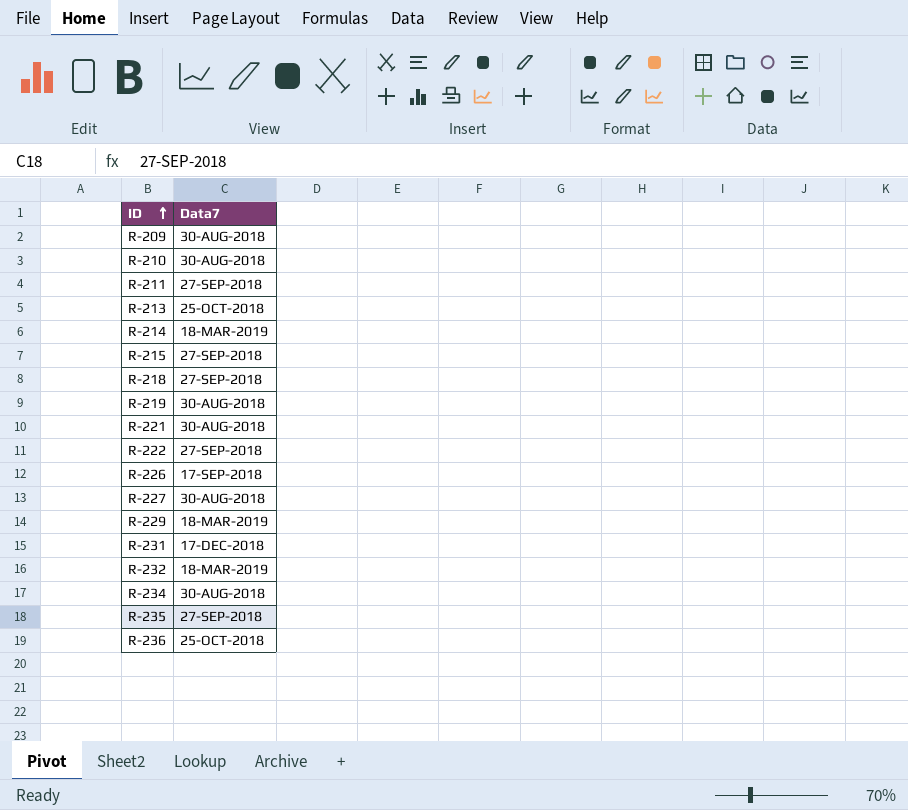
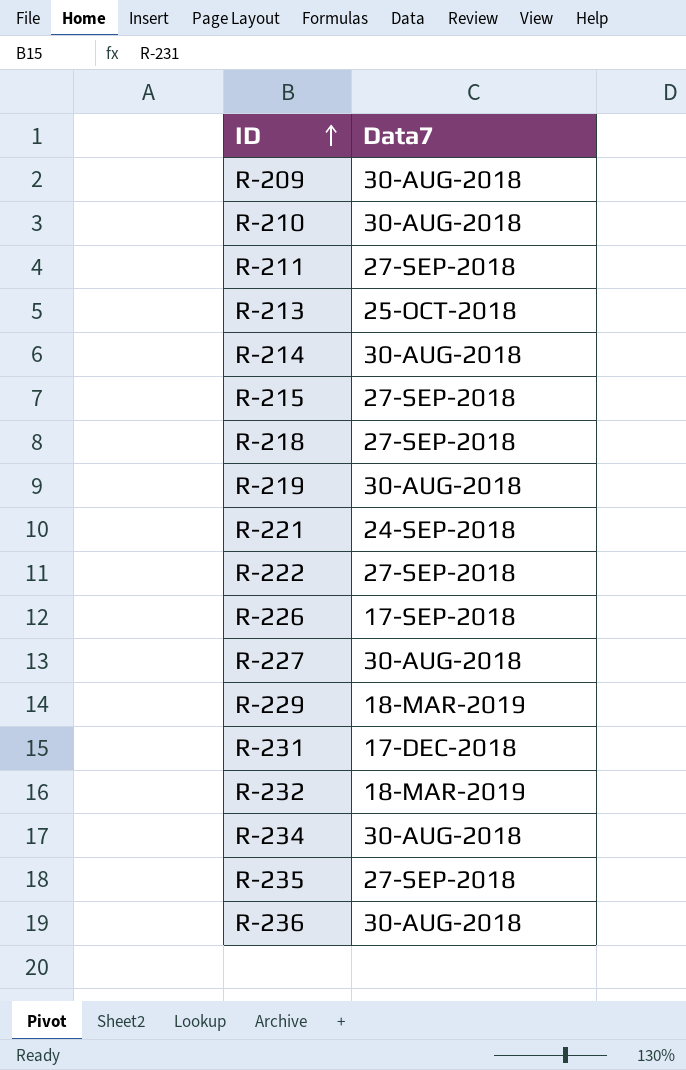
R-214 | Data7: 18-MAR-2019 -> 30-AUG-2018
R-221 | Data7: 30-AUG-2018 -> 24-SEP-2018
R-236 | Data7: 25-OCT-2018 -> 30-AUG-2018

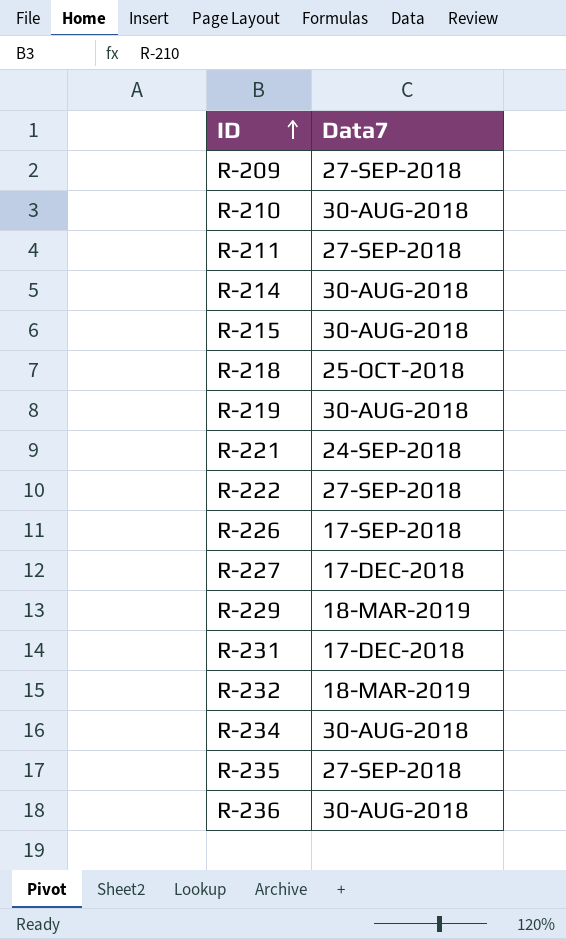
row R-213: 25-OCT-2018 -> none
R-209 | Data7: 30-AUG-2018 -> 27-SEP-2018
R-215 | Data7: 27-SEP-2018 -> 30-AUG-2018
R-218 | Data7: 27-SEP-2018 -> 25-OCT-2018
R-227 | Data7: 30-AUG-2018 -> 17-DEC-2018

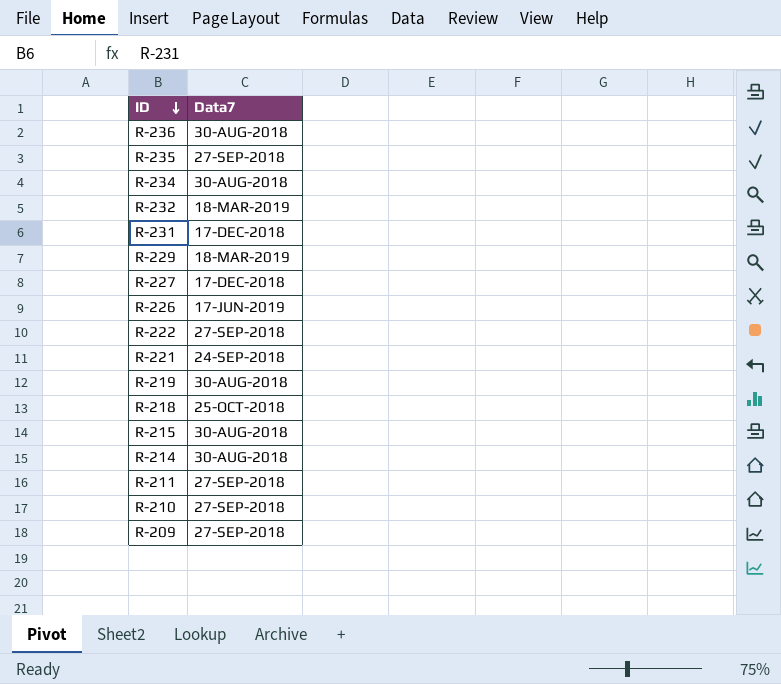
row order: ID ascending -> ID descending
R-226 | Data7: 17-SEP-2018 -> 17-JUN-2019
R-210 | Data7: 30-AUG-2018 -> 27-SEP-2018

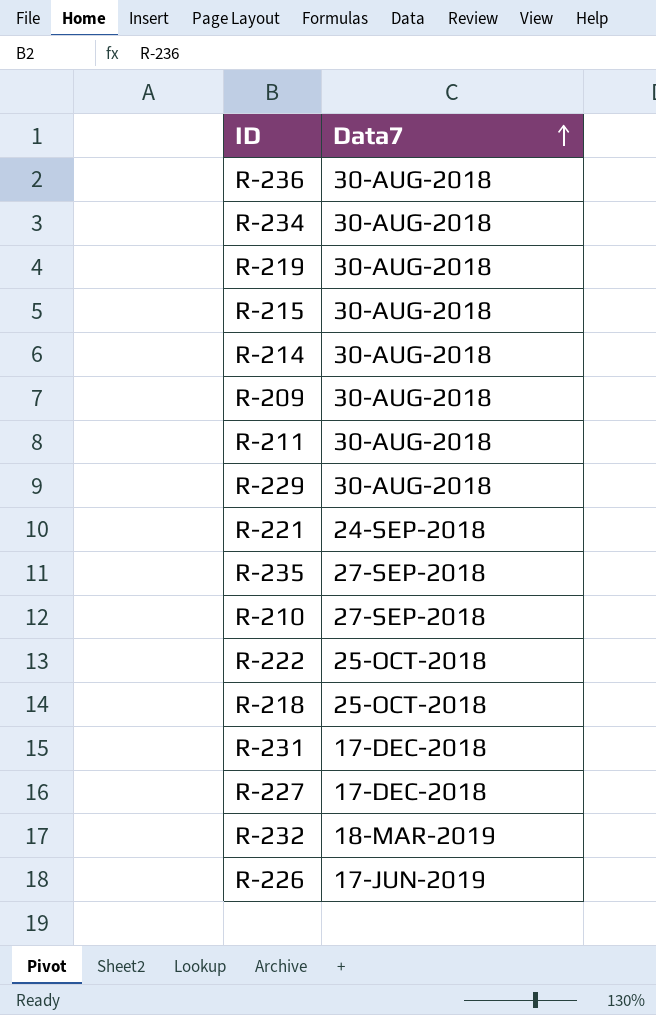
row order: ID descending -> Data7 ascending
R-209 | Data7: 27-SEP-2018 -> 30-AUG-2018
R-211 | Data7: 27-SEP-2018 -> 30-AUG-2018
R-229 | Data7: 18-MAR-2019 -> 30-AUG-2018
R-222 | Data7: 27-SEP-2018 -> 25-OCT-2018

